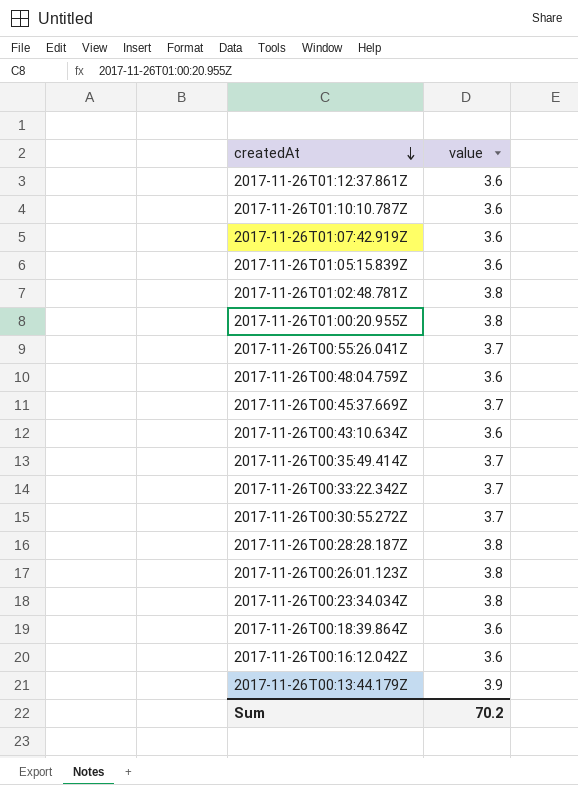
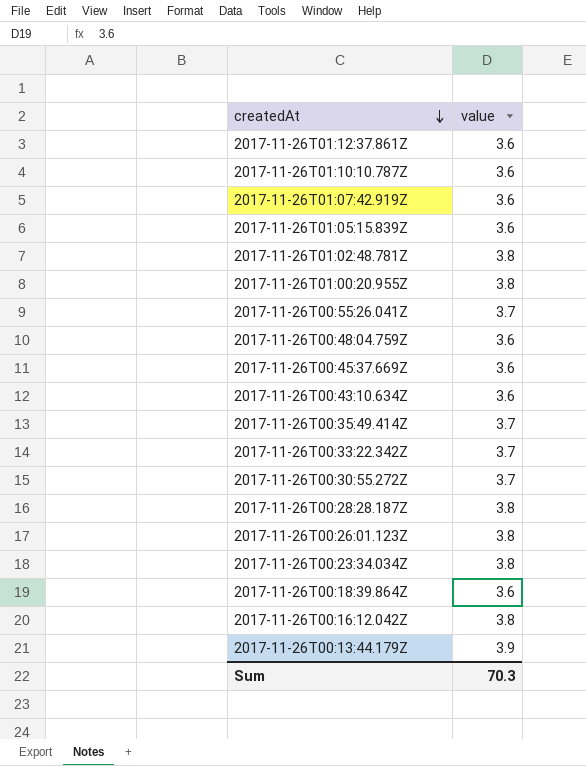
2017-11-26T00:45:37.669Z | value: 3.7 -> 3.6
2017-11-26T00:16:12.042Z | value: 3.6 -> 3.8
Sum | value: 70.2 -> 70.3

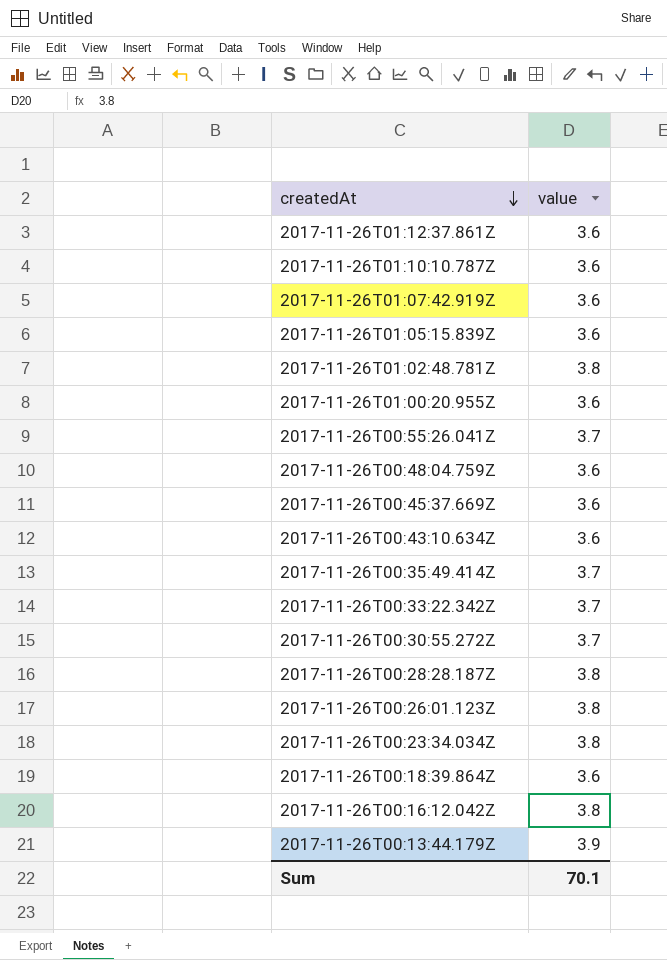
2017-11-26T01:00:20.955Z | value: 3.8 -> 3.6
Sum | value: 70.3 -> 70.1

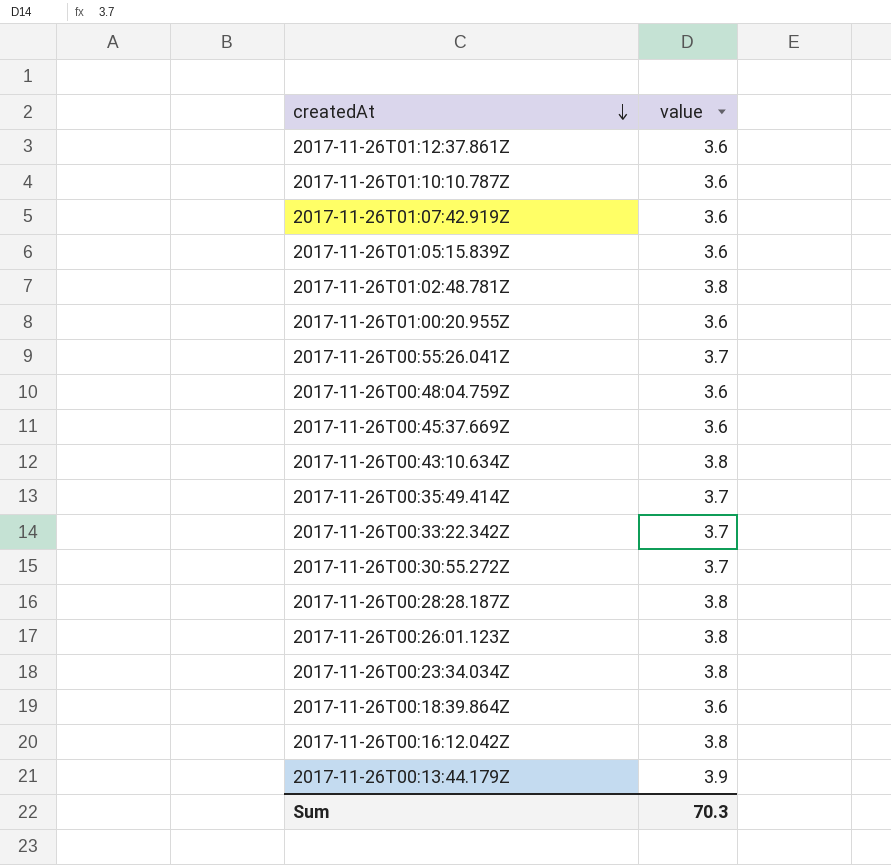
2017-11-26T00:43:10.634Z | value: 3.6 -> 3.8
Sum | value: 70.1 -> 70.3

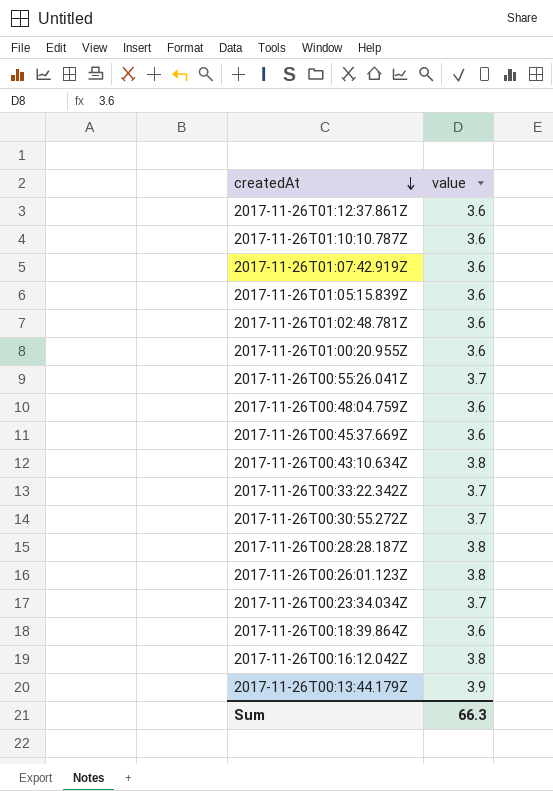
row 2017-11-26T00:35:49.414Z: 3.7 -> none
2017-11-26T01:02:48.781Z | value: 3.8 -> 3.6
2017-11-26T00:23:34.034Z | value: 3.8 -> 3.7
Sum | value: 70.3 -> 66.3

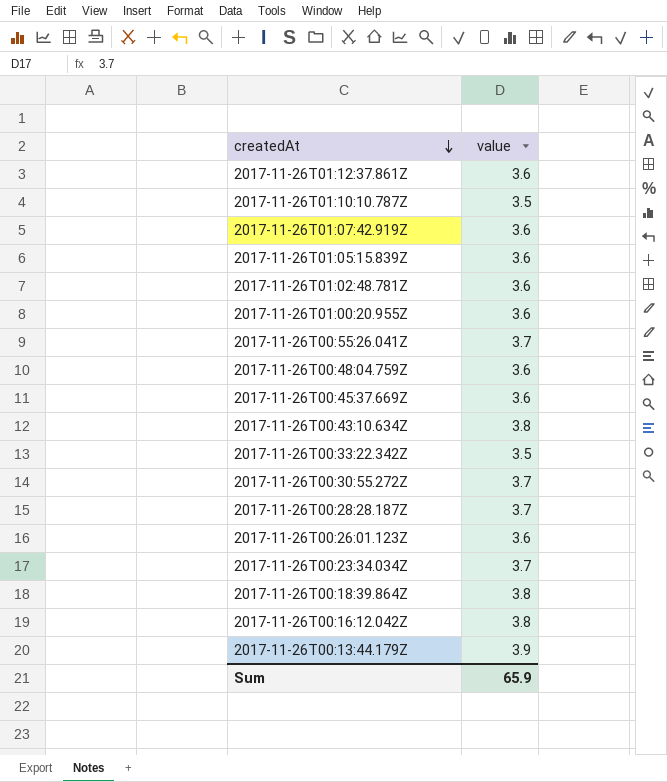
2017-11-26T01:10:10.787Z | value: 3.6 -> 3.5
2017-11-26T00:33:22.342Z | value: 3.7 -> 3.5
2017-11-26T00:28:28.187Z | value: 3.8 -> 3.7
2017-11-26T00:26:01.123Z | value: 3.8 -> 3.6
2017-11-26T00:18:39.864Z | value: 3.6 -> 3.8
Sum | value: 66.3 -> 65.9

